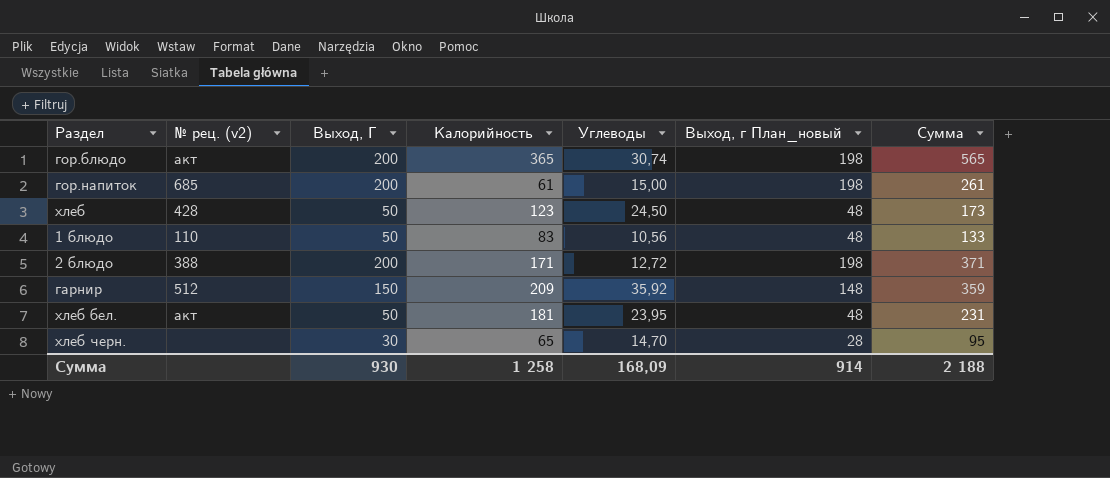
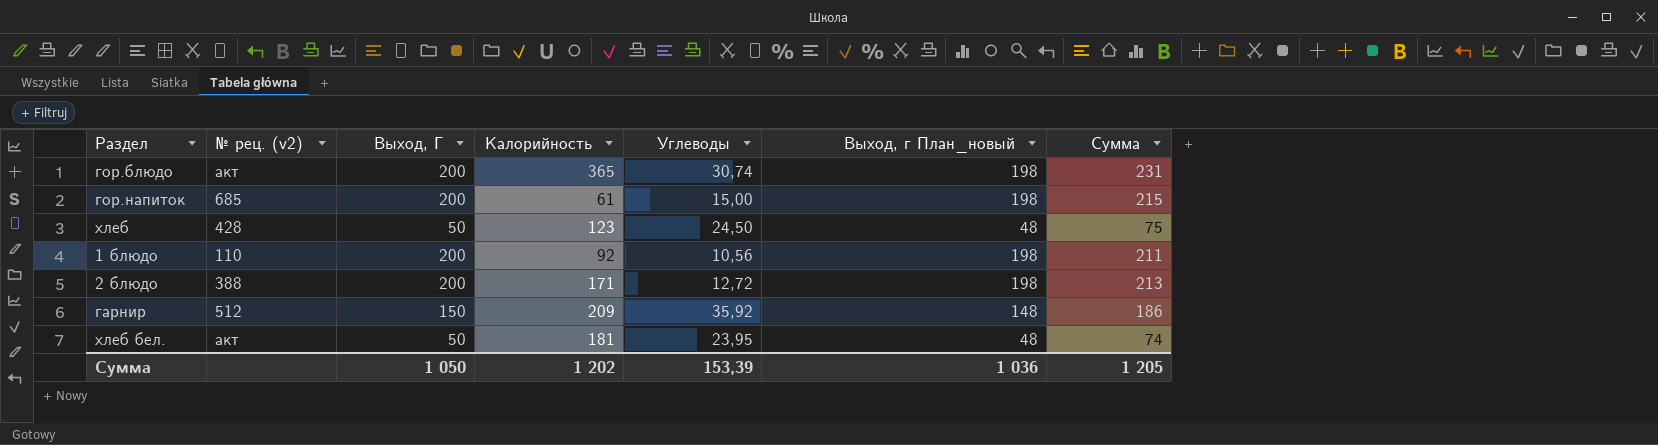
column Сумма | formula: [Выход, Г] + [Калорийность] -> [Выход, Г] + [Углеводы]
row хлеб черн.: none | 30 | 65 | 14,70 | 28 | 95 -> none
1 блюдо | Выход, Г: 50 -> 200
1 блюдо | Калорийность: 83 -> 92
1 блюдо | Выход, г План_новый: 48 -> 198
Сумма | Выход, Г: 930 -> 1 050
Сумма | Калорийность: 1 258 -> 1 202
Сумма | Углеводы: 168,09 -> 153,39
Сумма | Выход, г План_новый: 914 -> 1 036
Сумма | Сумма: 2 188 -> 1 205

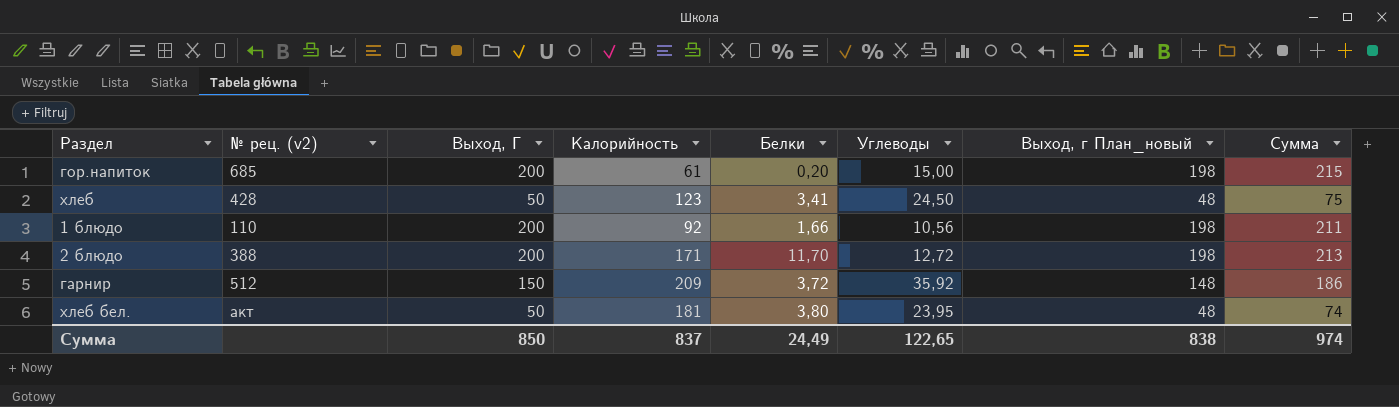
column Белки | position: none -> 5
row гор.блюдо: акт | 200 | 365 | 30,74 | 198 | 231 -> none
Сумма | Выход, Г: 1 050 -> 850
Сумма | Калорийность: 1 202 -> 837
Сумма | Углеводы: 153,39 -> 122,65
Сумма | Выход, г План_новый: 1 036 -> 838
Сумма | Сумма: 1 205 -> 974

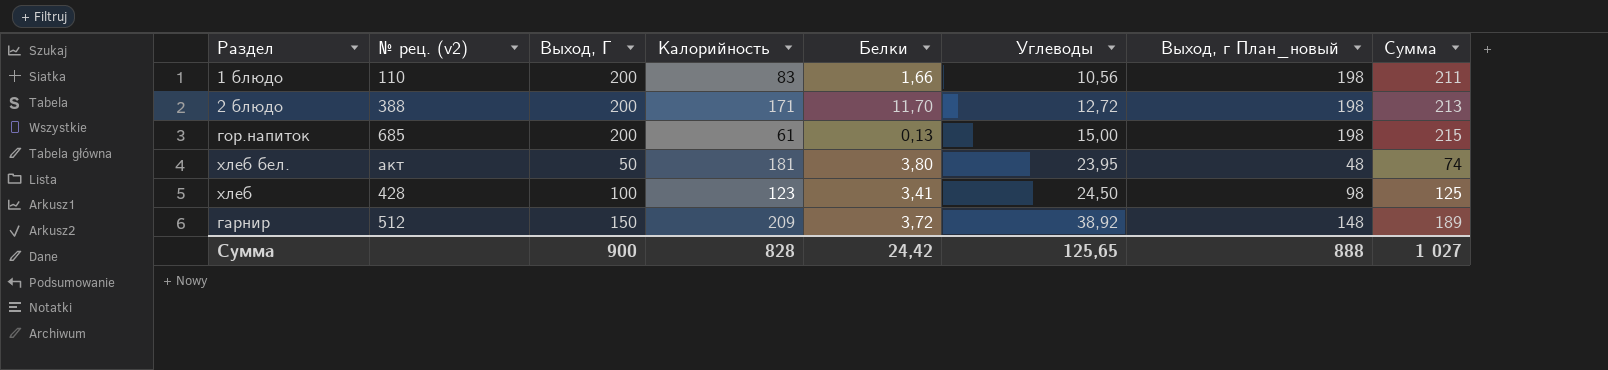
row order: none -> Углеводы ascending
1 блюдо | Калорийность: 92 -> 83
гор.напиток | Белки: 0,20 -> 0,13
хлеб | Выход, Г: 50 -> 100
хлеб | Выход, г План_новый: 48 -> 98
хлеб | Сумма: 75 -> 125
гарнир | Углеводы: 35,92 -> 38,92
гарнир | Сумма: 186 -> 189
Сумма | Выход, Г: 850 -> 900
Сумма | Калорийность: 837 -> 828
Сумма | Белки: 24,49 -> 24,42
Сумма | Углеводы: 122,65 -> 125,65
Сумма | Выход, г План_новый: 838 -> 888
Сумма | Сумма: 974 -> 1 027

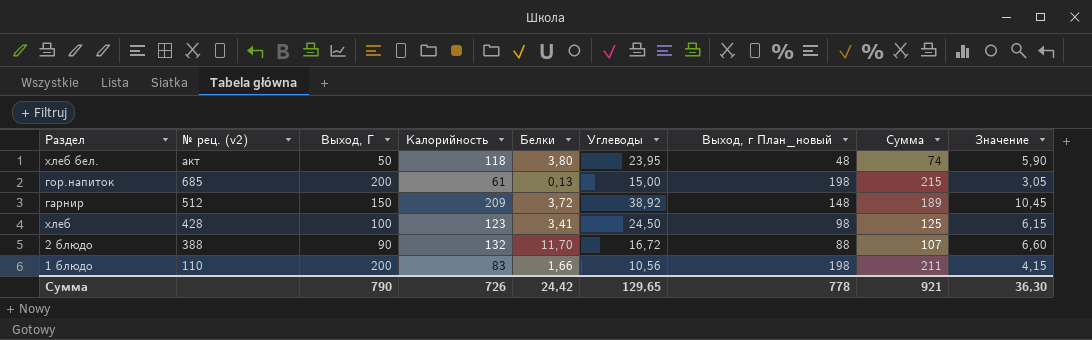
row order: Углеводы ascending -> № рец. (v2) descending
column Значение | formula: none -> [Калорийность] * 0,05
хлеб бел. | Калорийность: 181 -> 118
2 блюдо | Выход, Г: 200 -> 90
2 блюдо | Калорийность: 171 -> 132
2 блюдо | Углеводы: 12,72 -> 16,72
2 блюдо | Выход, г План_новый: 198 -> 88
2 блюдо | Сумма: 213 -> 107
Сумма | Выход, Г: 900 -> 790
Сумма | Калорийность: 828 -> 726
Сумма | Углеводы: 125,65 -> 129,65
Сумма | Выход, г План_новый: 888 -> 778
Сумма | Сумма: 1 027 -> 921

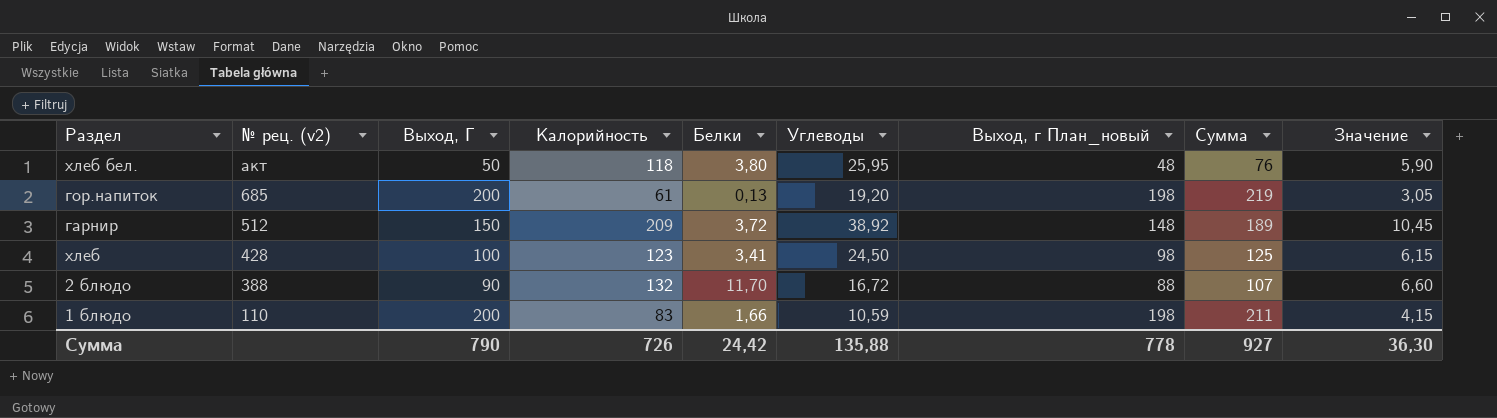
хлеб бел. | Углеводы: 23,95 -> 25,95
хлеб бел. | Сумма: 74 -> 76
гор.напиток | Углеводы: 15,00 -> 19,20
гор.напиток | Сумма: 215 -> 219
1 блюдо | Углеводы: 10,56 -> 10,59
Сумма | Углеводы: 129,65 -> 135,88
Сумма | Сумма: 921 -> 927

